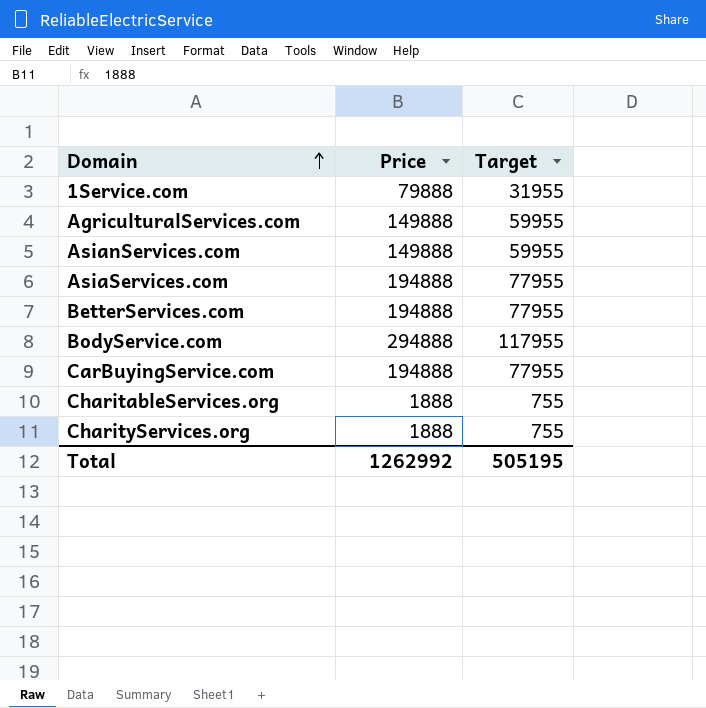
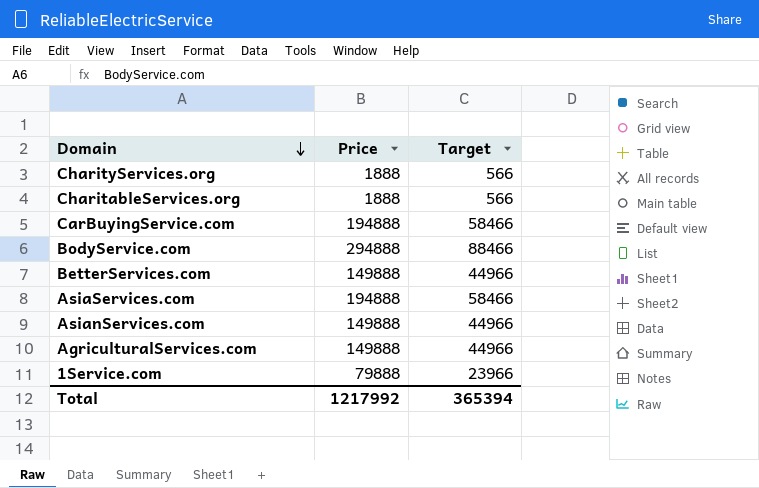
row order: Domain ascending -> Domain descending
column Target | formula: [Price] * 0.4 -> [Price] * 0.3
BetterServices.com | Price: 194888 -> 149888
Total | Price: 1262992 -> 1217992
Total | Target: 505195 -> 365394

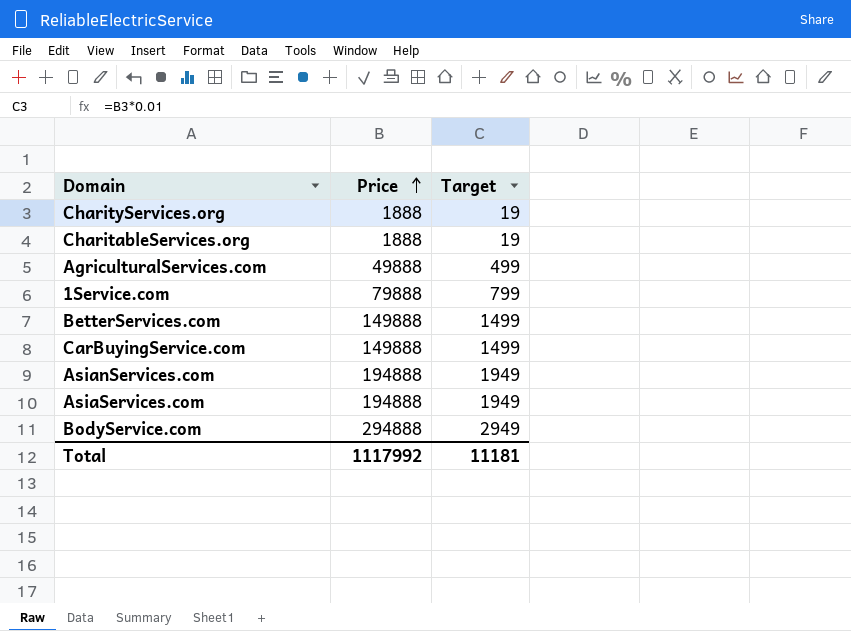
row order: Domain descending -> Price ascending
column Target | formula: [Price] * 0.3 -> [Price] * 0.01
AgriculturalServices.com | Price: 149888 -> 49888
CarBuyingService.com | Price: 194888 -> 149888
AsianServices.com | Price: 149888 -> 194888
Total | Price: 1217992 -> 1117992
Total | Target: 365394 -> 11181

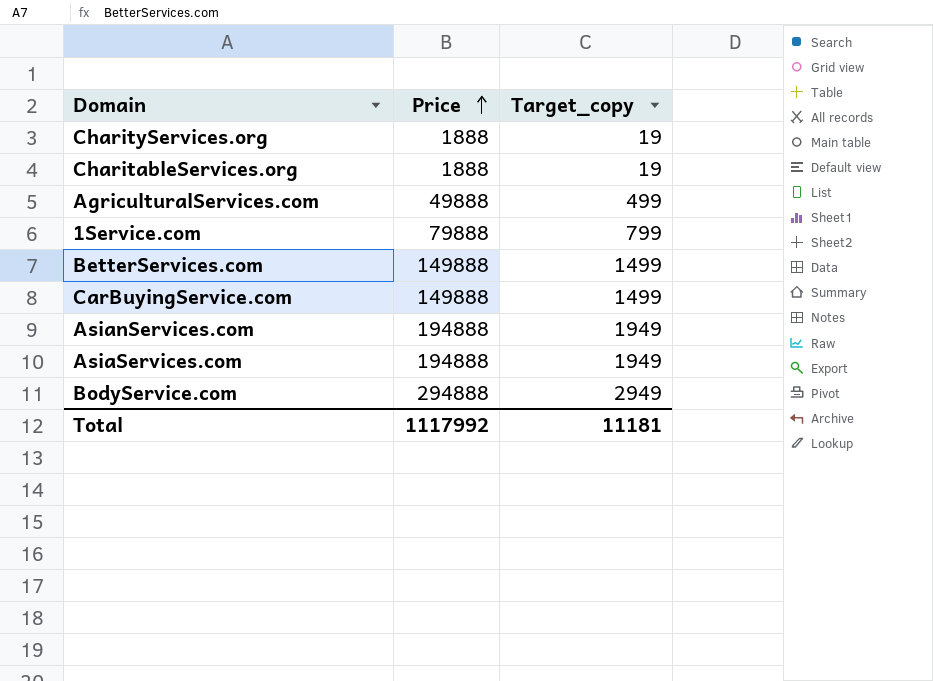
column name: Target -> Target_copy

